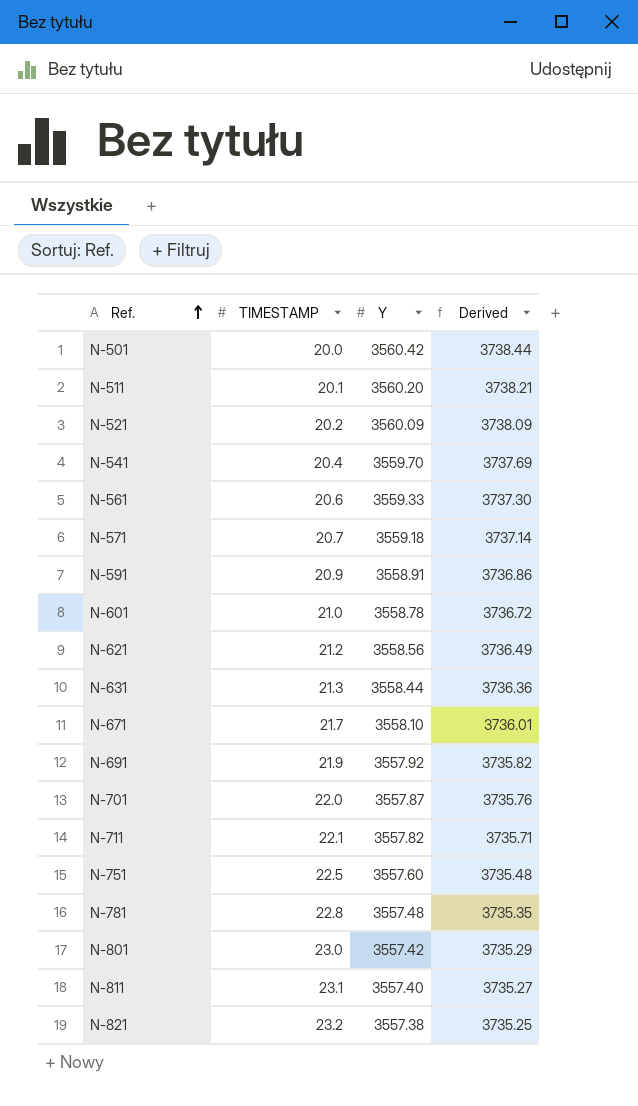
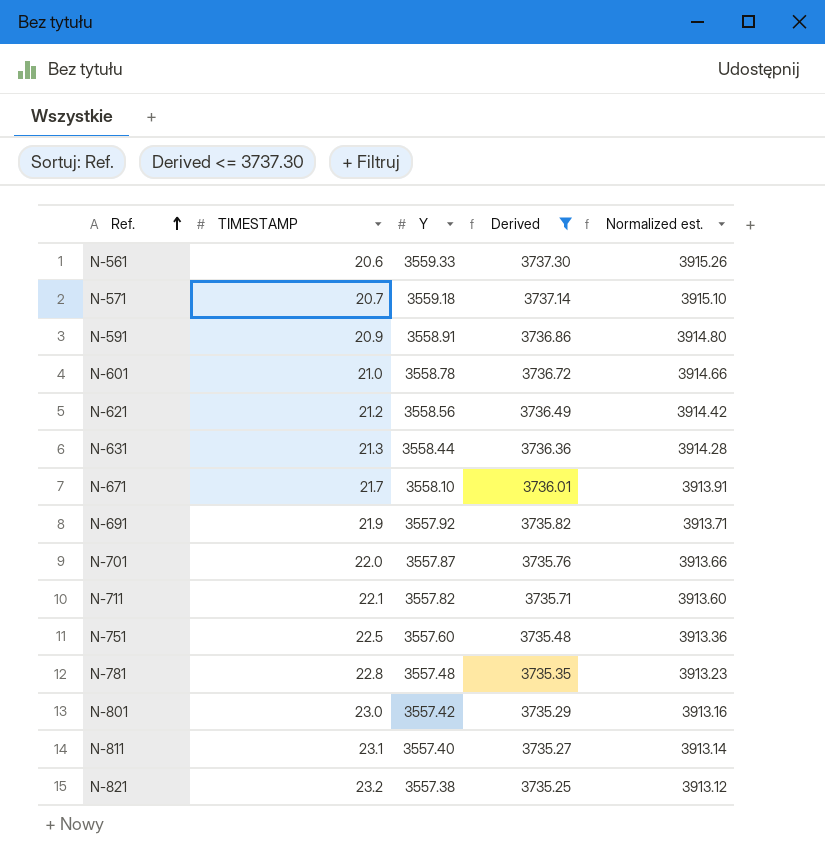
filter: none -> Derived <= 3737.30
column Normalized est. | formula: none -> [Y] * 1.1

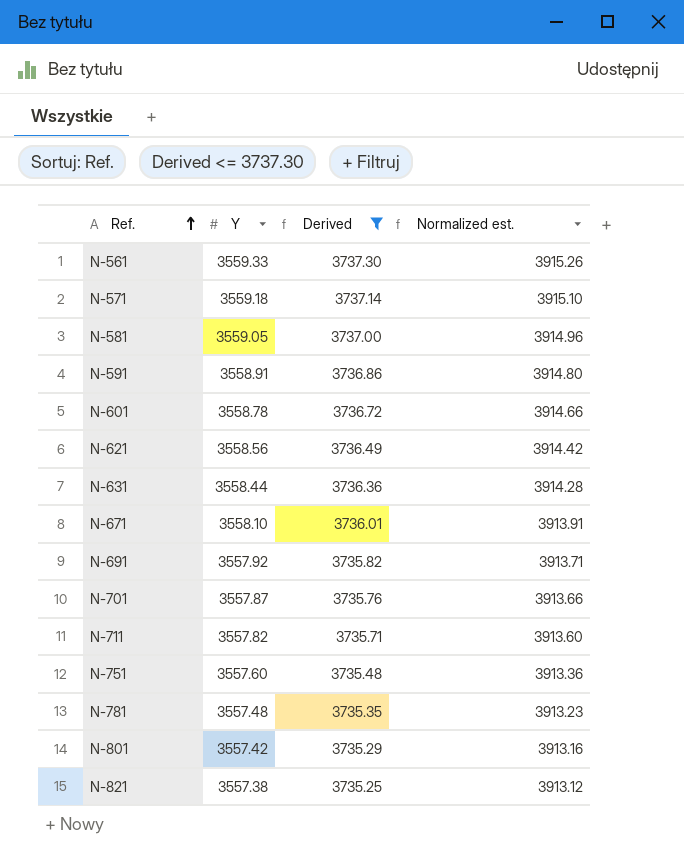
column TIMESTAMP | position: 2 -> none
row N-811: 23.1 | 3557.40 | 3735.27 | 3913.14 -> none
row N-581: none -> 3559.05 | 3737.00 | 3914.96

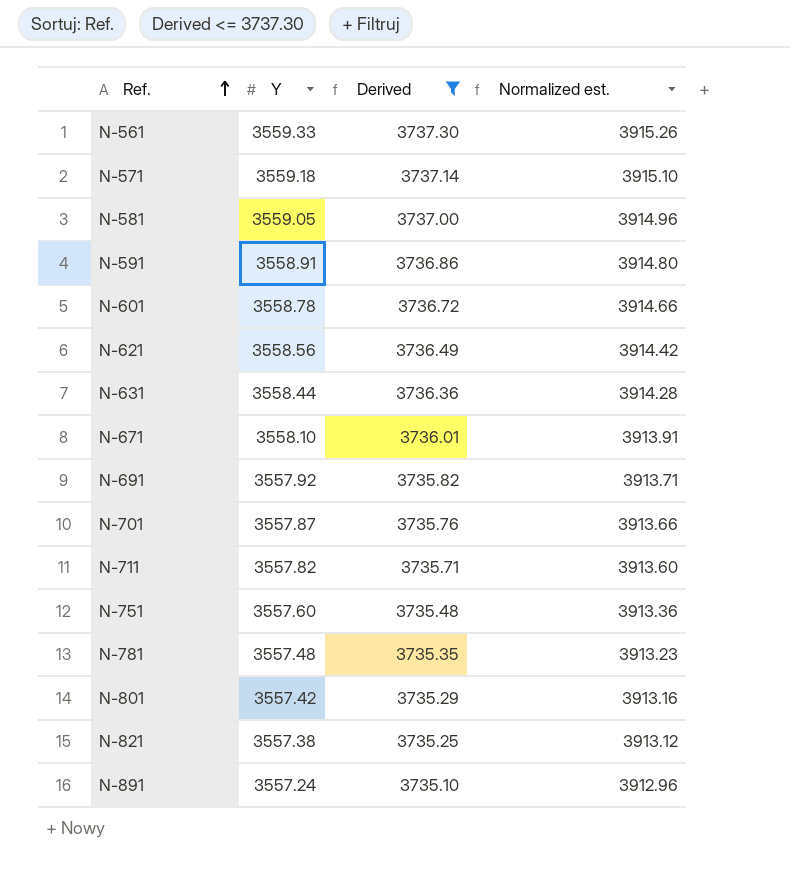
row N-891: none -> 3557.24 | 3735.10 | 3912.96

